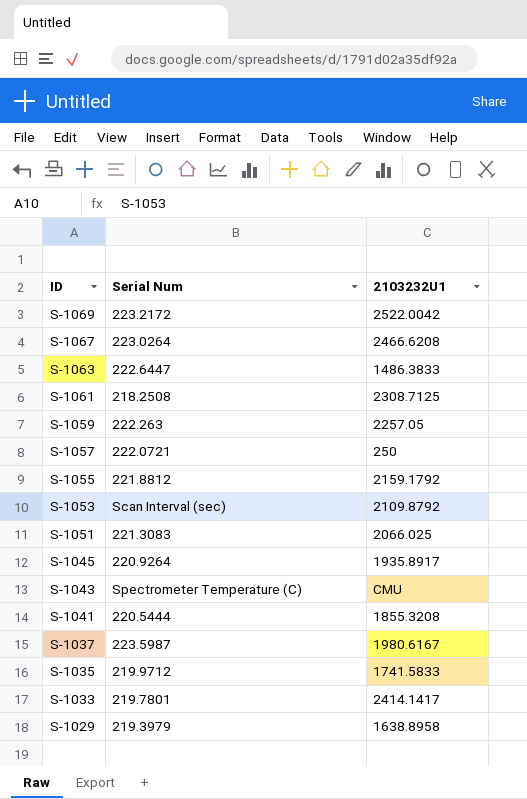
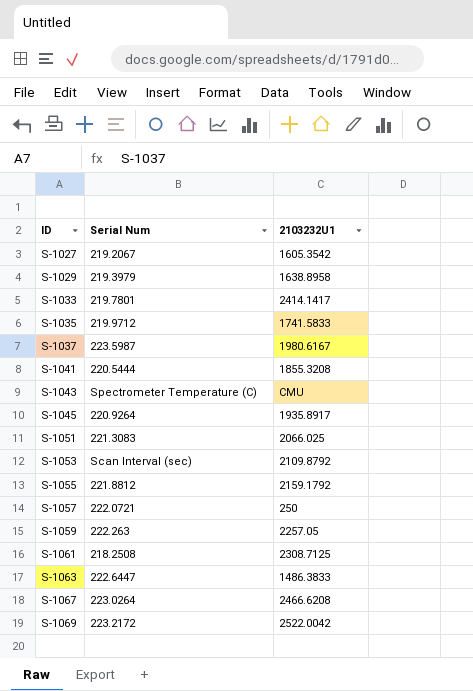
row order: ID descending -> ID ascending
row S-1027: none -> 219.2067 | 1605.3542

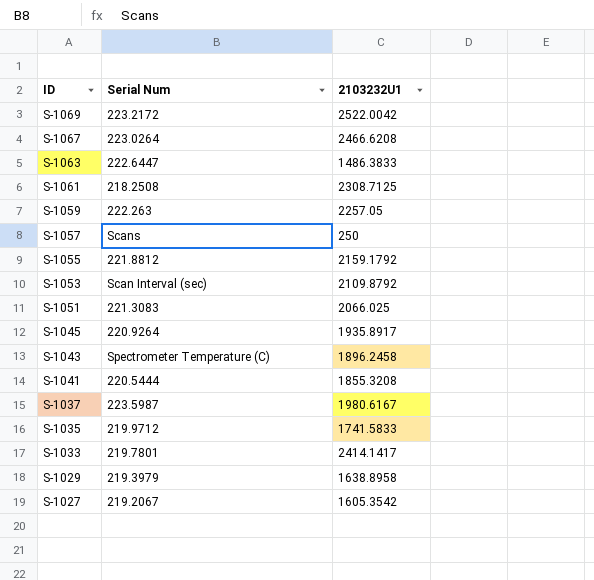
row order: ID ascending -> ID descending
S-1057 | Serial Num: 222.0721 -> Scans
S-1043 | 2103232U1: CMU -> 1896.2458

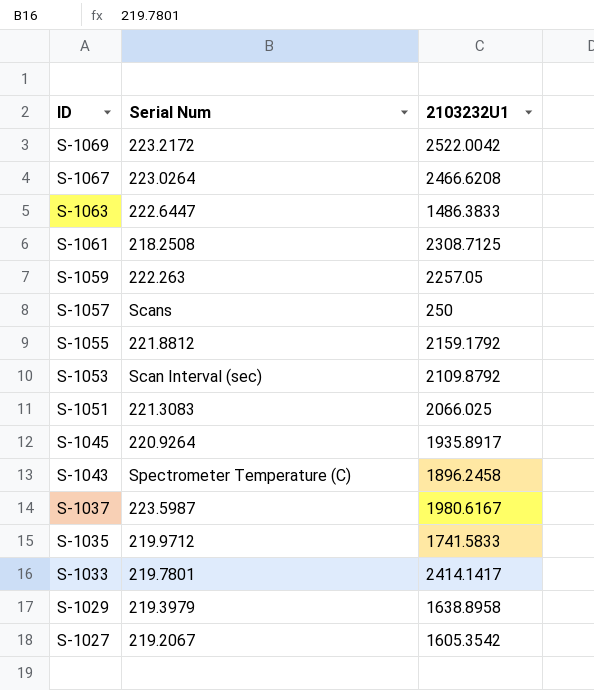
row S-1041: 220.5444 | 1855.3208 -> none

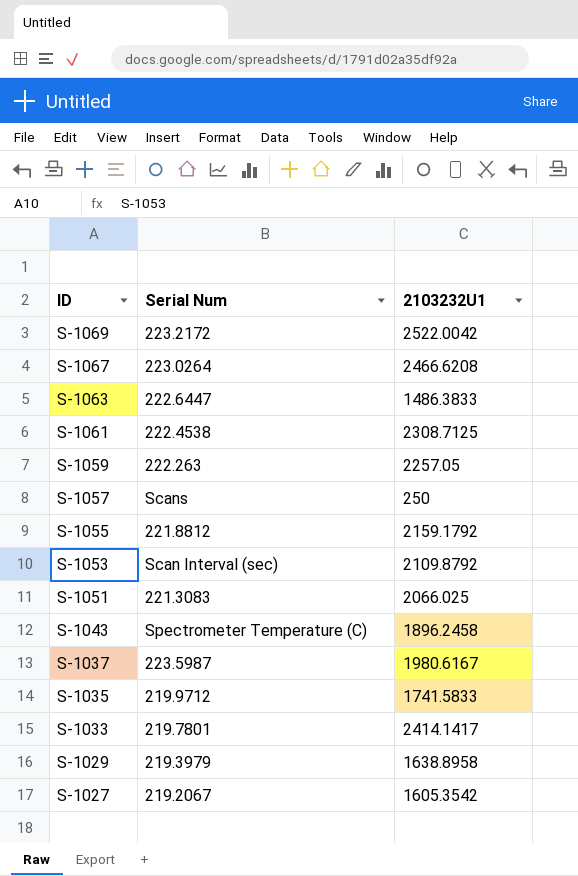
row S-1045: 220.9264 | 1935.8917 -> none
S-1061 | Serial Num: 218.2508 -> 222.4538

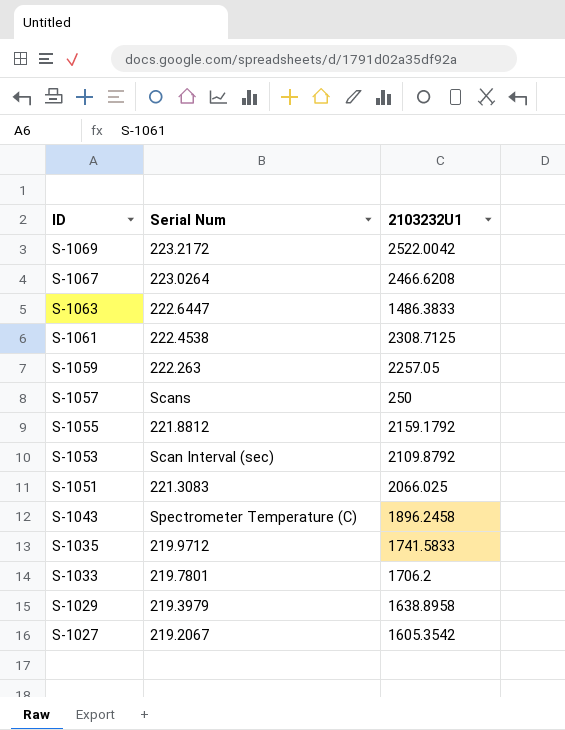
row S-1037: 223.5987 | 1980.6167 -> none
S-1033 | 2103232U1: 2414.1417 -> 1706.2

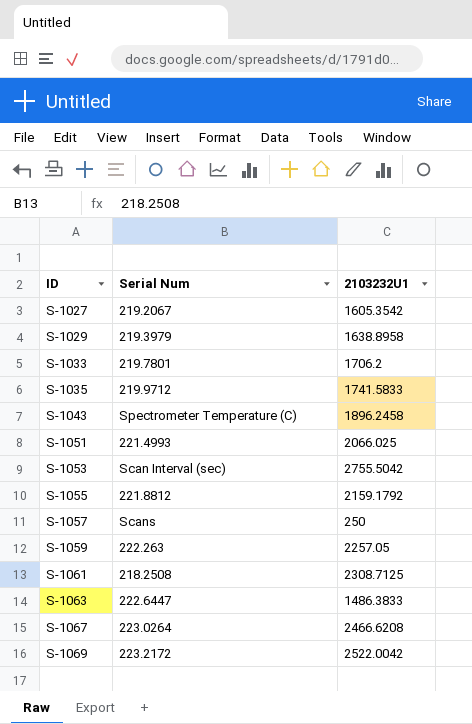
row order: ID descending -> ID ascending
S-1051 | Serial Num: 221.3083 -> 221.4993
S-1053 | 2103232U1: 2109.8792 -> 2755.5042
S-1061 | Serial Num: 222.4538 -> 218.2508

